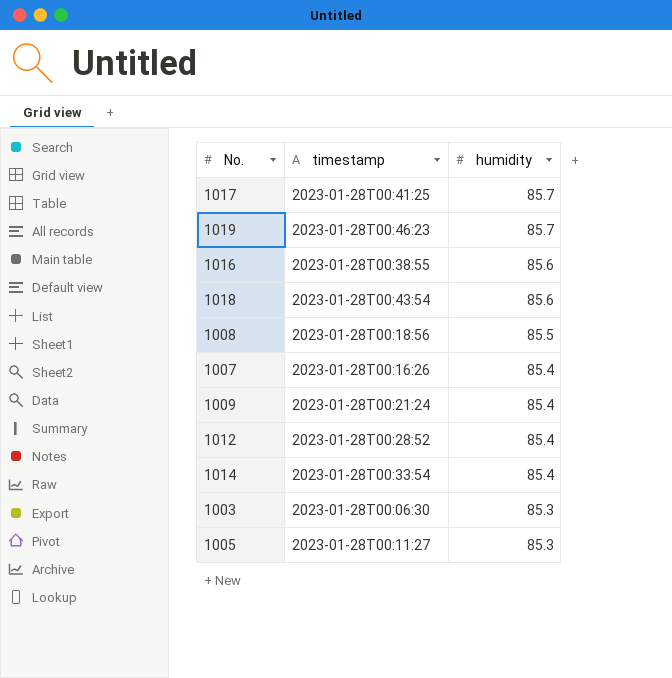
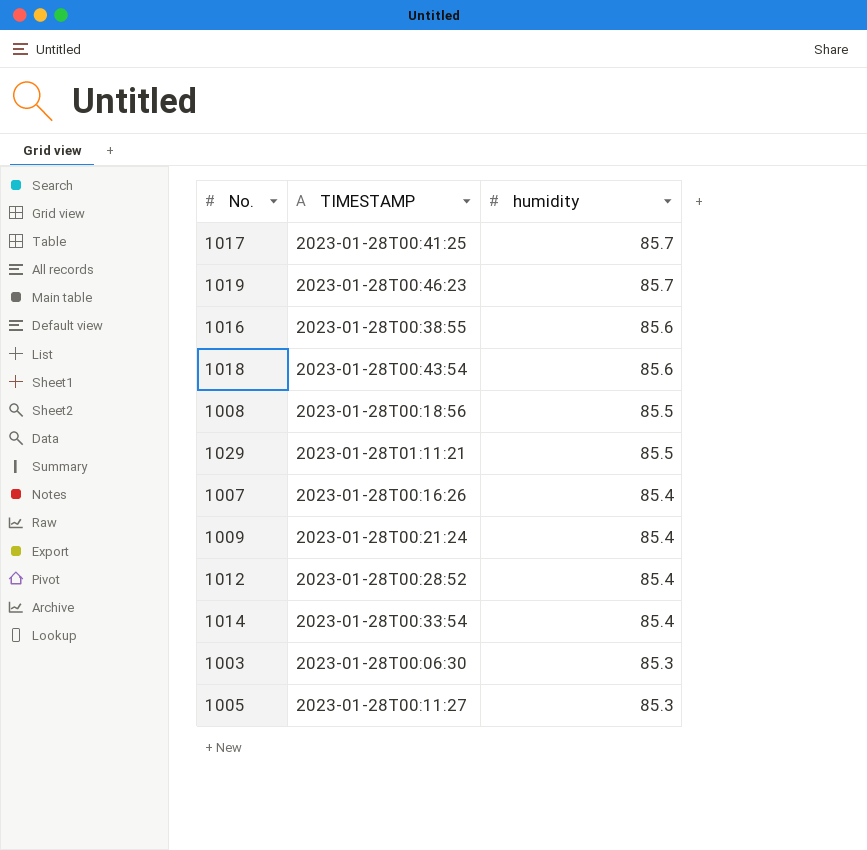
column name: timestamp -> TIMESTAMP
row 1029: none -> 2023-01-28T01:11:21 | 85.5

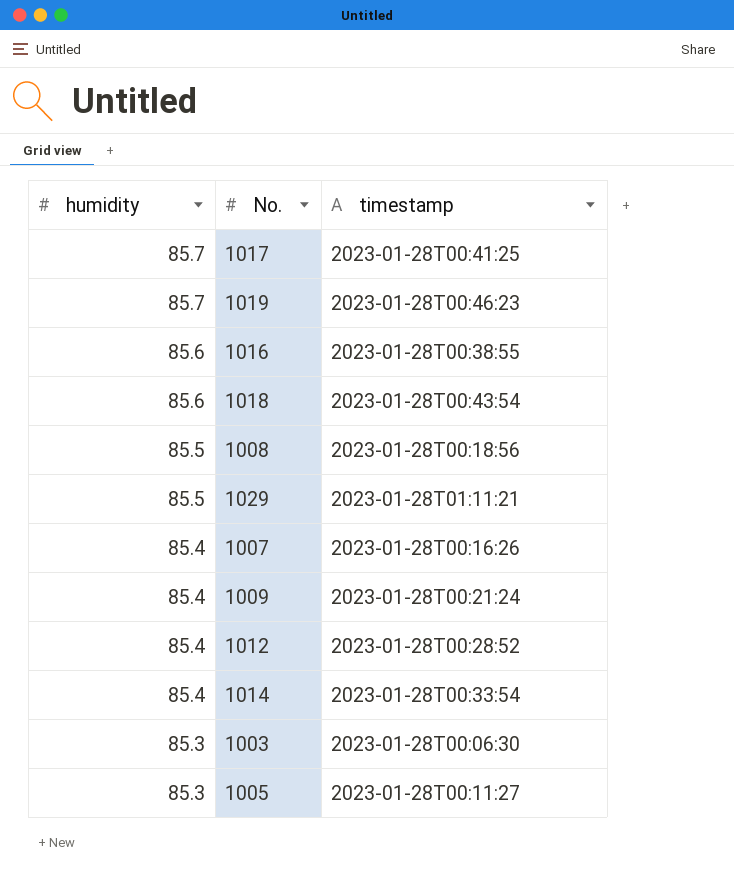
column humidity | position: 3 -> 1
column name: TIMESTAMP -> timestamp

